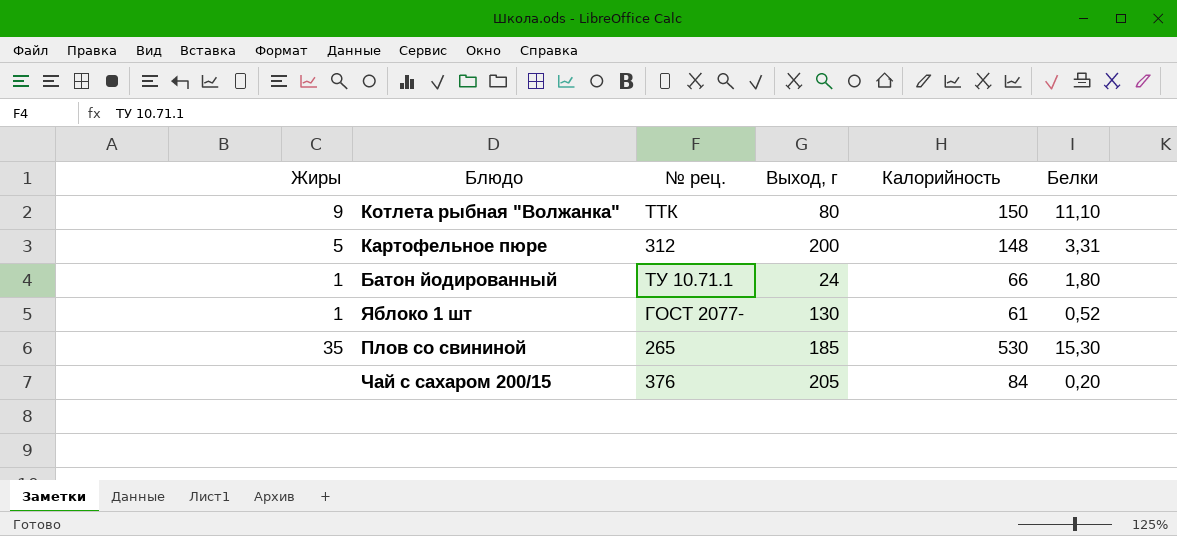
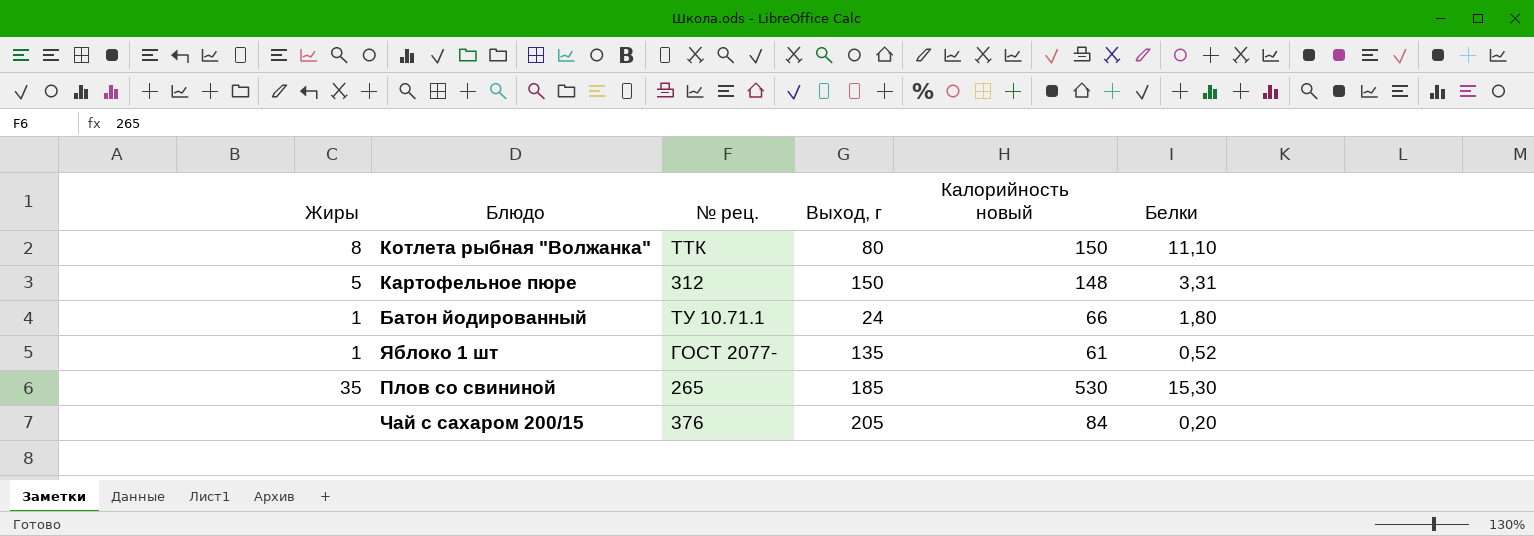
column name: Калорийность -> Калорийность новый
Котлета рыбная "Волжанка" | Жиры: 9 -> 8
Картофельное пюре | Выход, г: 200 -> 150
Яблоко 1 шт | Выход, г: 130 -> 135

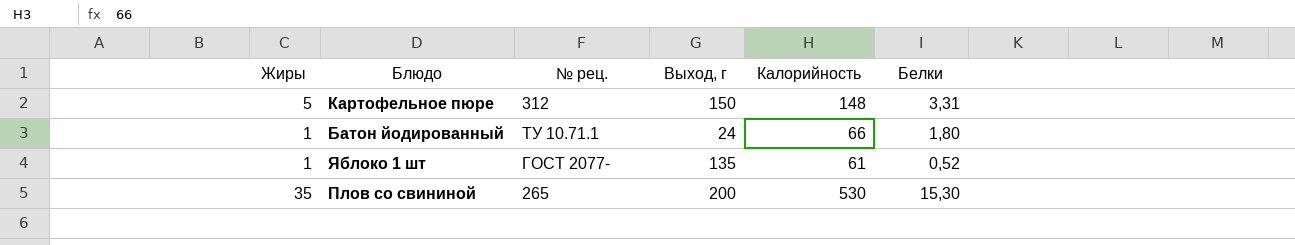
column name: Калорийность новый -> Калорийность
row Котлета рыбная "Волжанка": 8 | ТТК | 80 | 150 | 11,10 -> none
row Чай с сахаром 200/15: none | 376 | 205 | 84 | 0,20 -> none
Плов со свининой | Выход, г: 185 -> 200

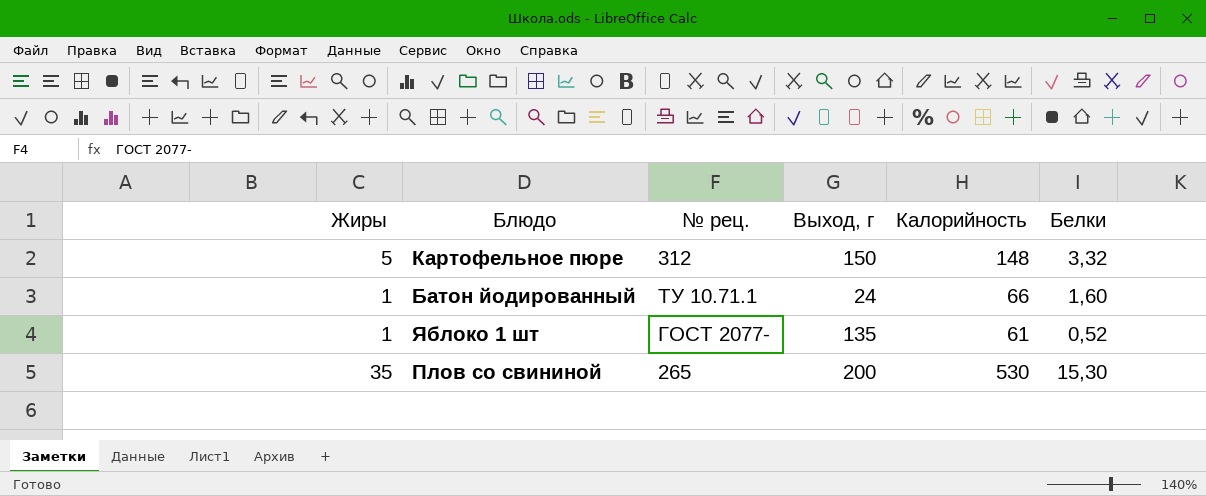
Картофельное пюре | Белки: 3,31 -> 3,32
Батон йодированный | Белки: 1,80 -> 1,60

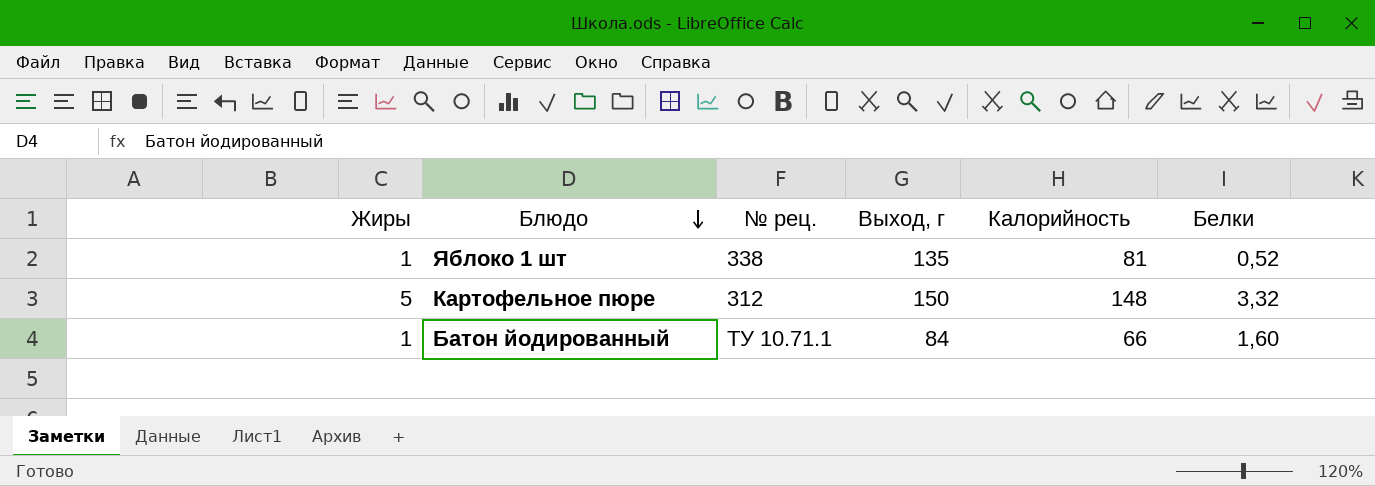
row order: none -> Блюдо descending
row Плов со свининой: 35 | 265 | 200 | 530 | 15,30 -> none
Яблоко 1 шт | № рец.: ГОСТ 2077- -> 338
Яблоко 1 шт | Калорийность: 61 -> 81
Батон йодированный | Выход, г: 24 -> 84

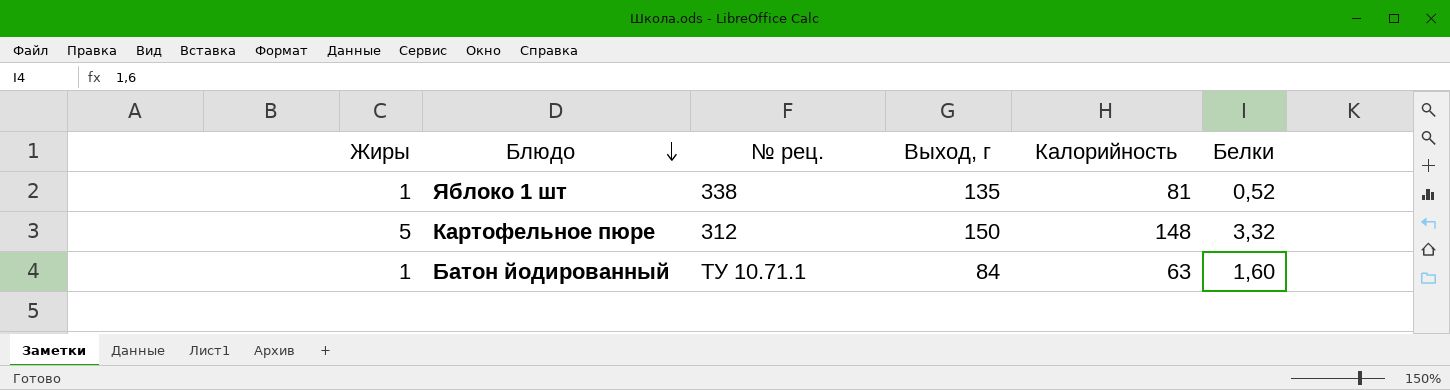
Батон йодированный | Калорийность: 66 -> 63

